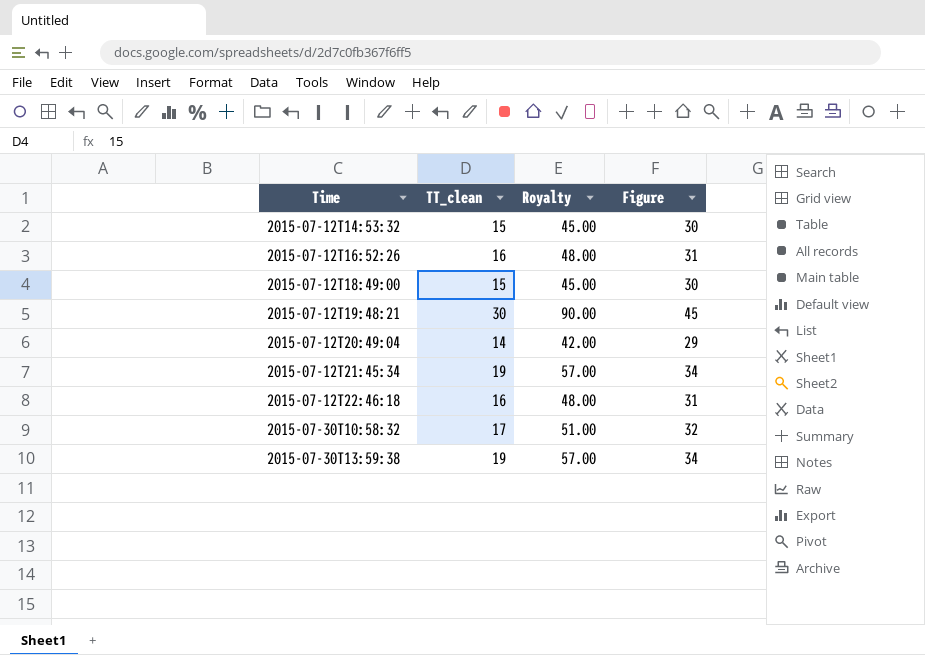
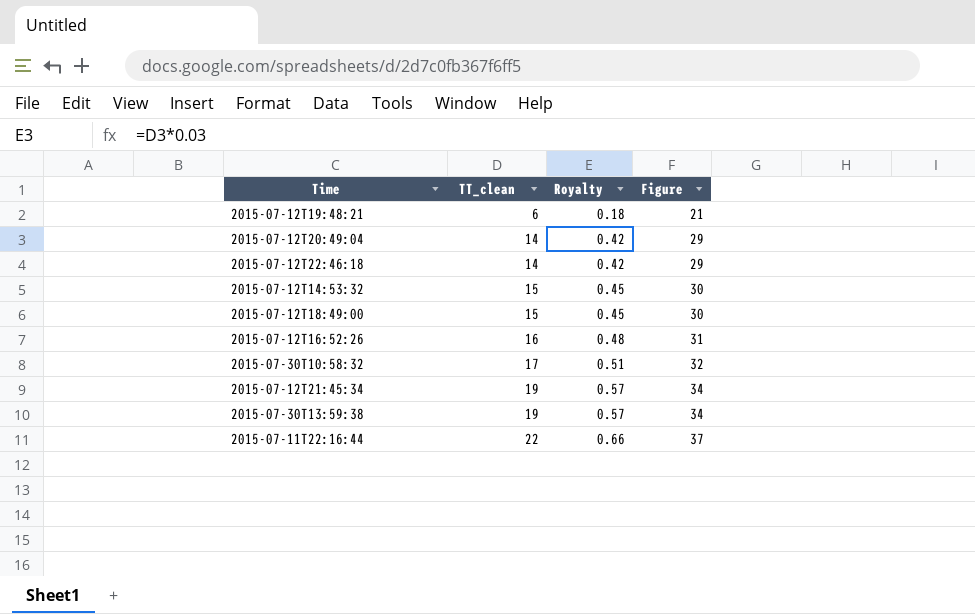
row order: Time ascending -> TT_clean ascending
column Royalty | formula: [TT_clean] * 3 -> [TT_clean] * 0.03
2015-07-12T19:48:21 | TT_clean: 30 -> 6
2015-07-12T19:48:21 | Figure: 45 -> 21
2015-07-12T22:46:18 | TT_clean: 16 -> 14
2015-07-12T22:46:18 | Figure: 31 -> 29
row 2015-07-11T22:16:44: none -> 22 | 0.66 | 37

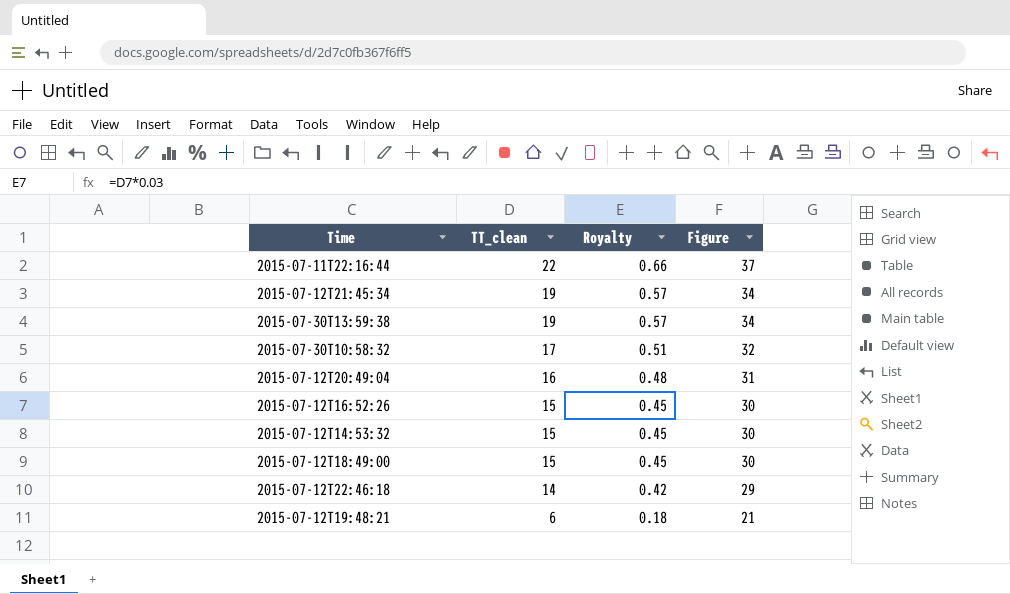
row order: TT_clean ascending -> TT_clean descending
2015-07-12T20:49:04 | TT_clean: 14 -> 16
2015-07-12T20:49:04 | Royalty: 0.42 -> 0.48
2015-07-12T20:49:04 | Figure: 29 -> 31
2015-07-12T16:52:26 | TT_clean: 16 -> 15
2015-07-12T16:52:26 | Royalty: 0.48 -> 0.45
2015-07-12T16:52:26 | Figure: 31 -> 30

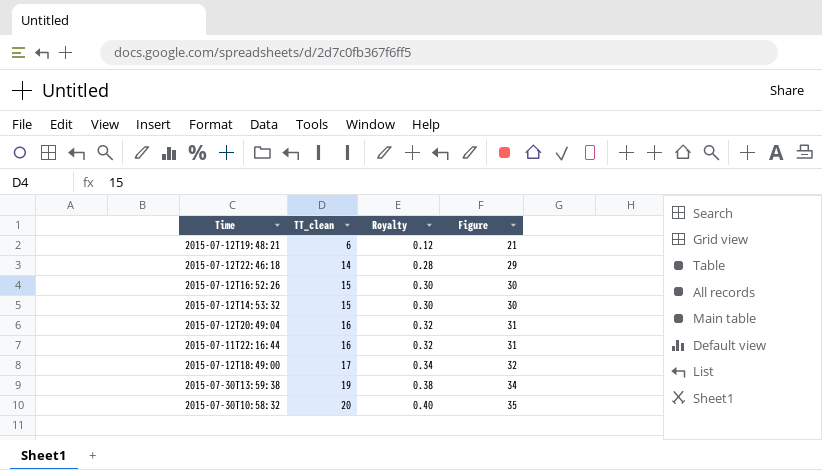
row order: TT_clean descending -> TT_clean ascending
column Royalty | formula: [TT_clean] * 0.03 -> [TT_clean] * 0.02
row 2015-07-12T21:45:34: 19 | 0.57 | 34 -> none
2015-07-11T22:16:44 | TT_clean: 22 -> 16
2015-07-11T22:16:44 | Figure: 37 -> 31
2015-07-12T18:49:00 | TT_clean: 15 -> 17
2015-07-12T18:49:00 | Figure: 30 -> 32
2015-07-30T10:58:32 | TT_clean: 17 -> 20
2015-07-30T10:58:32 | Figure: 32 -> 35

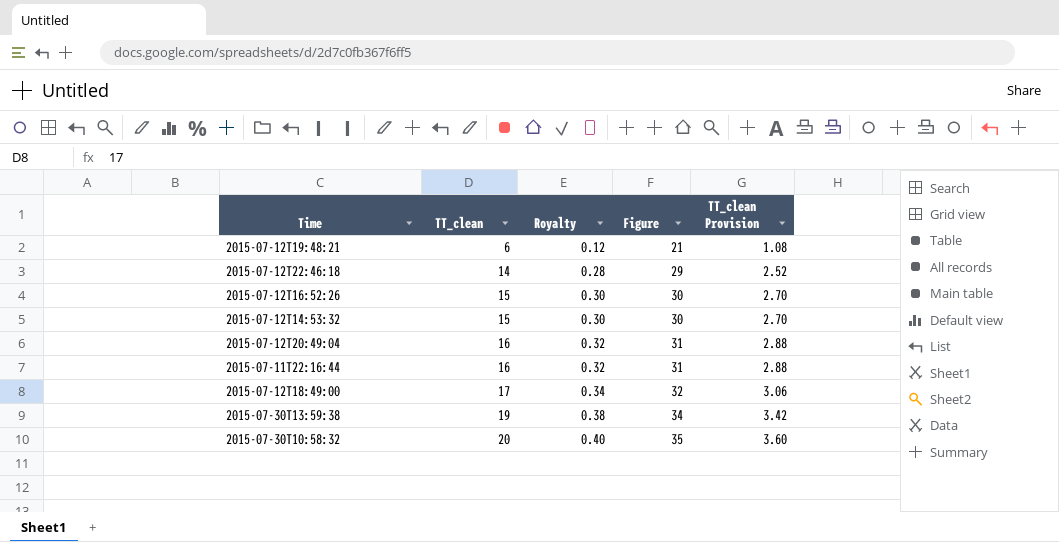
column TT_clean Provision | formula: none -> [TT_clean] * 0.18

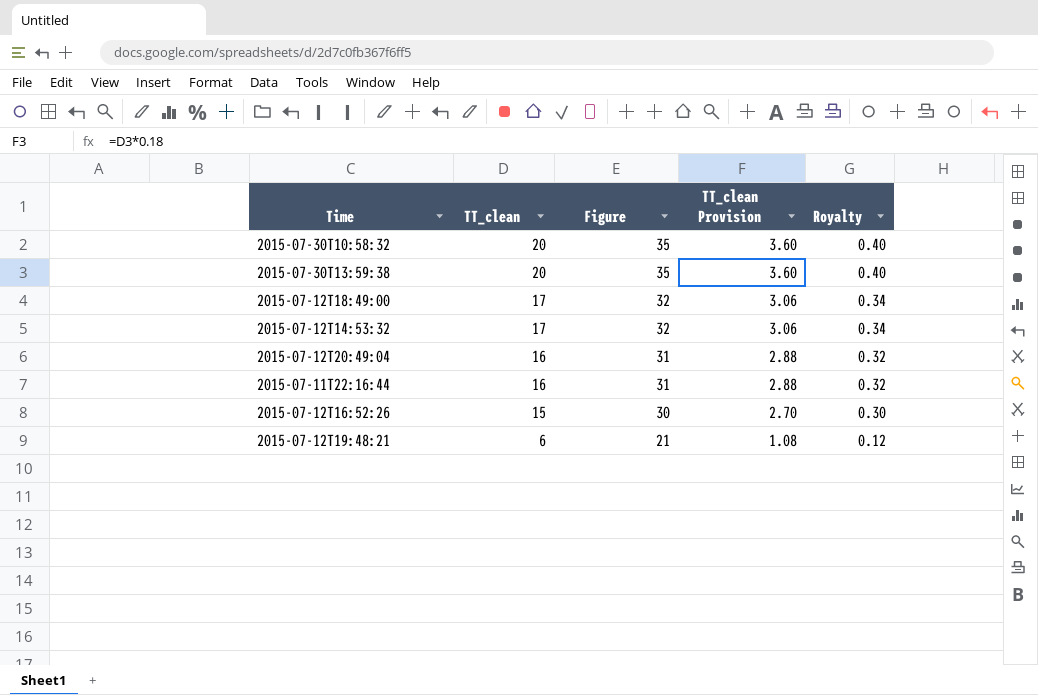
row order: TT_clean ascending -> TT_clean descending
column Royalty | position: 3 -> 5
row 2015-07-12T22:46:18: 14 | 0.28 | 29 | 2.52 -> none
2015-07-30T13:59:38 | TT_clean: 19 -> 20
2015-07-30T13:59:38 | Figure: 34 -> 35
2015-07-30T13:59:38 | TT_clean Provision: 3.42 -> 3.60
2015-07-30T13:59:38 | Royalty: 0.38 -> 0.40
2015-07-12T14:53:32 | TT_clean: 15 -> 17
2015-07-12T14:53:32 | Figure: 30 -> 32
2015-07-12T14:53:32 | TT_clean Provision: 2.70 -> 3.06
2015-07-12T14:53:32 | Royalty: 0.30 -> 0.34

